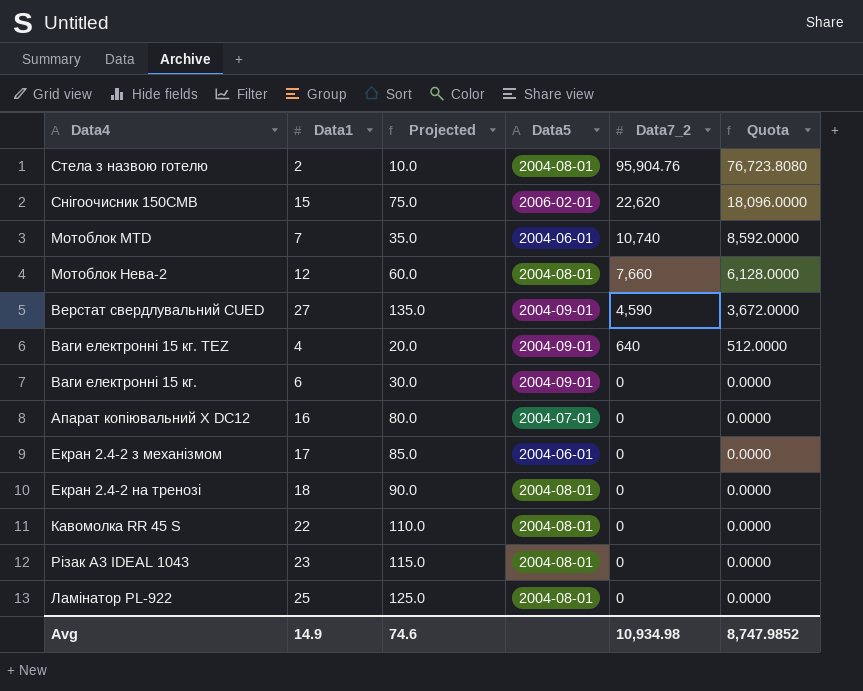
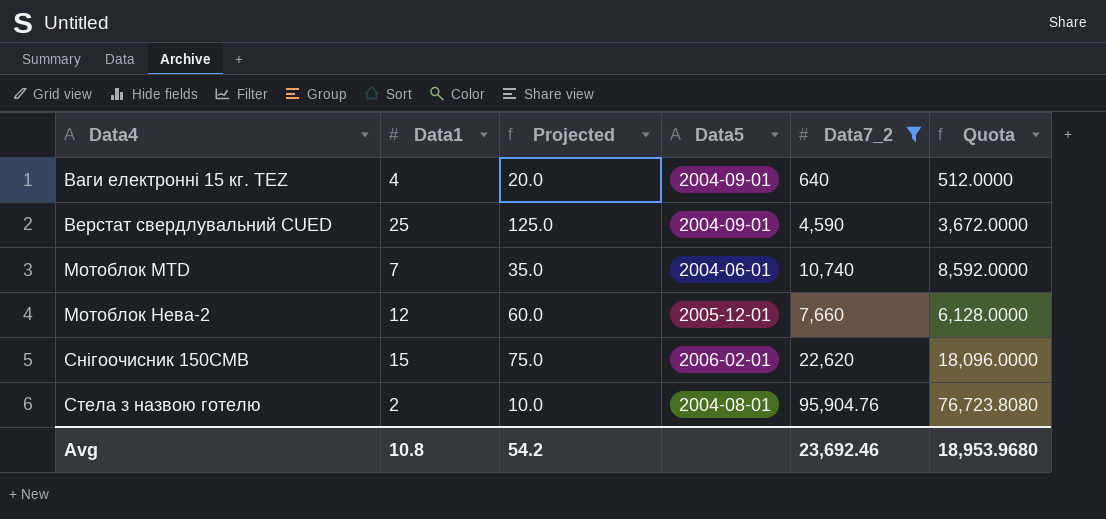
filter: none -> Data7_2 != 0
row order: Data7_2 descending -> Data4 ascending
Верстат свердлувальний CUED | Data1: 27 -> 25
Верстат свердлувальний CUED | Projected: 135.0 -> 125.0
Мотоблок Нева-2 | Data5: 2004-08-01 -> 2005-12-01
Avg | Data1: 14.9 -> 10.8
Avg | Projected: 74.6 -> 54.2
Avg | Data7_2: 10,934.98 -> 23,692.46
Avg | Quota: 8,747.9852 -> 18,953.9680

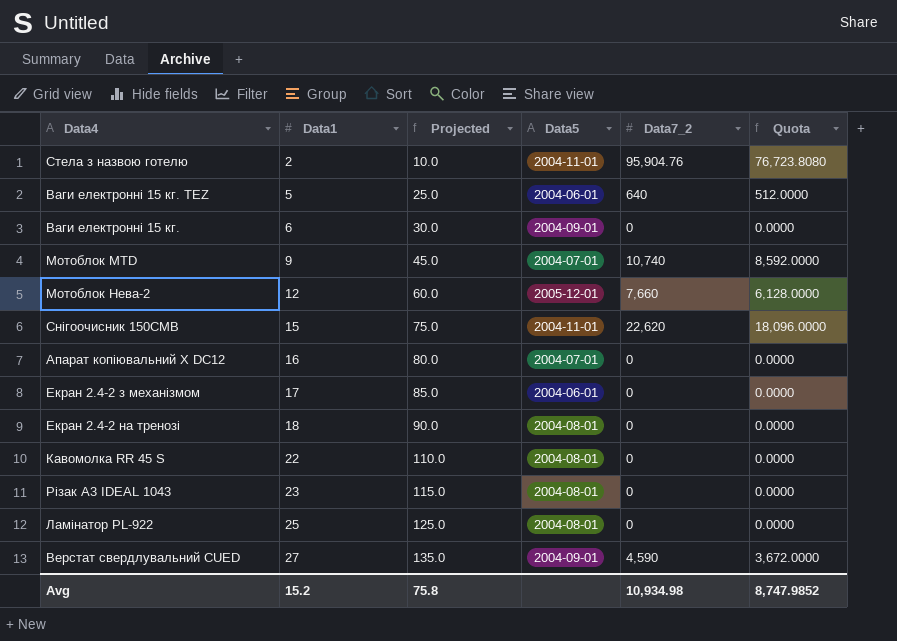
filter: Data7_2 != 0 -> none
row order: Data4 ascending -> Data1 ascending
Стела з назвою готелю | Data5: 2004-08-01 -> 2004-11-01
Ваги електронні 15 кг. TEZ | Data1: 4 -> 5
Ваги електронні 15 кг. TEZ | Projected: 20.0 -> 25.0
Ваги електронні 15 кг. TEZ | Data5: 2004-09-01 -> 2004-06-01
Мотоблок MTD | Data1: 7 -> 9
Мотоблок MTD | Projected: 35.0 -> 45.0
Мотоблок MTD | Data5: 2004-06-01 -> 2004-07-01
Снігоочисник 150СМВ | Data5: 2006-02-01 -> 2004-11-01
Верстат свердлувальний CUED | Data1: 25 -> 27
Верстат свердлувальний CUED | Projected: 125.0 -> 135.0
Avg | Data1: 10.8 -> 15.2
Avg | Projected: 54.2 -> 75.8
Avg | Data7_2: 23,692.46 -> 10,934.98
Avg | Quota: 18,953.9680 -> 8,747.9852

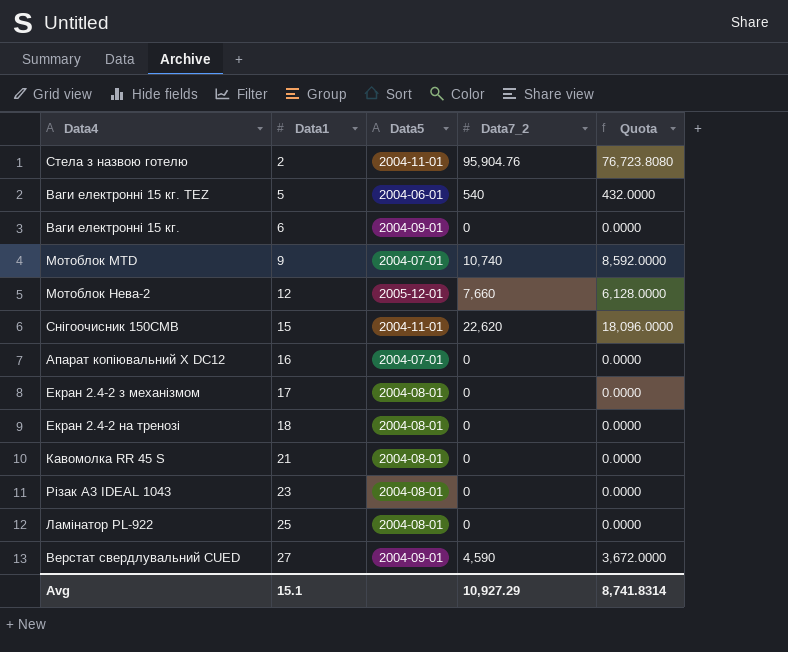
column Projected | formula: [Data1] * 5 -> none
Ваги електронні 15 кг. TEZ | Data7_2: 640 -> 540
Ваги електронні 15 кг. TEZ | Quota: 512.0000 -> 432.0000
Екран 2.4-2 з механізмом | Data5: 2004-06-01 -> 2004-08-01
Кавомолка RR 45 S | Data1: 22 -> 21
Avg | Data1: 15.2 -> 15.1
Avg | Data7_2: 10,934.98 -> 10,927.29
Avg | Quota: 8,747.9852 -> 8,741.8314

